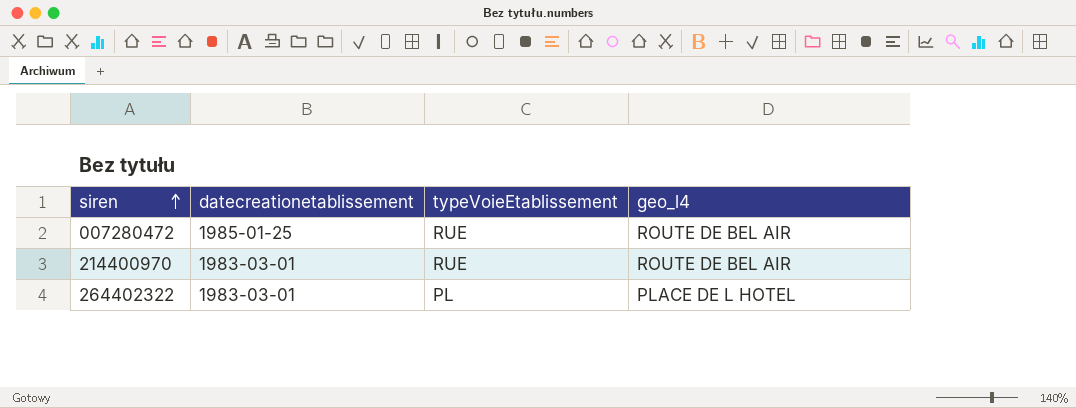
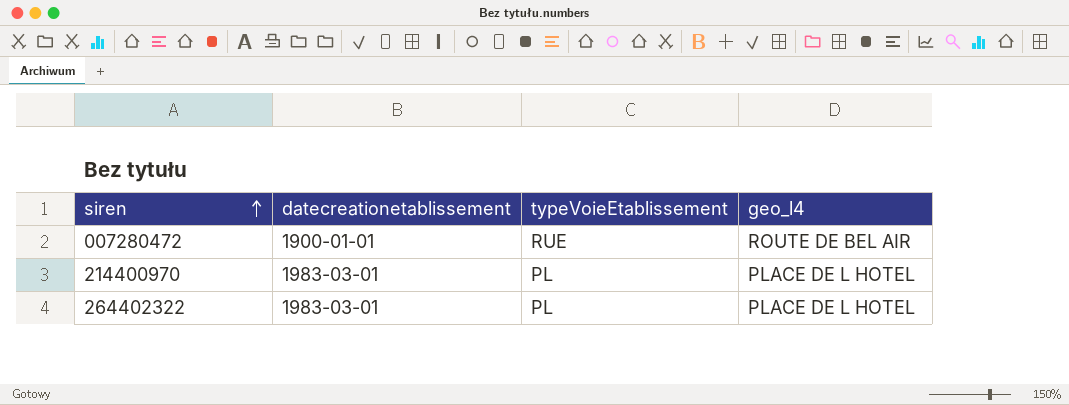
007280472 | datecreationetablissement: 1985-01-25 -> 1900-01-01
214400970 | typeVoieEtablissement: RUE -> PL
214400970 | geo_l4: ROUTE DE BEL AIR -> PLACE DE L HOTEL

